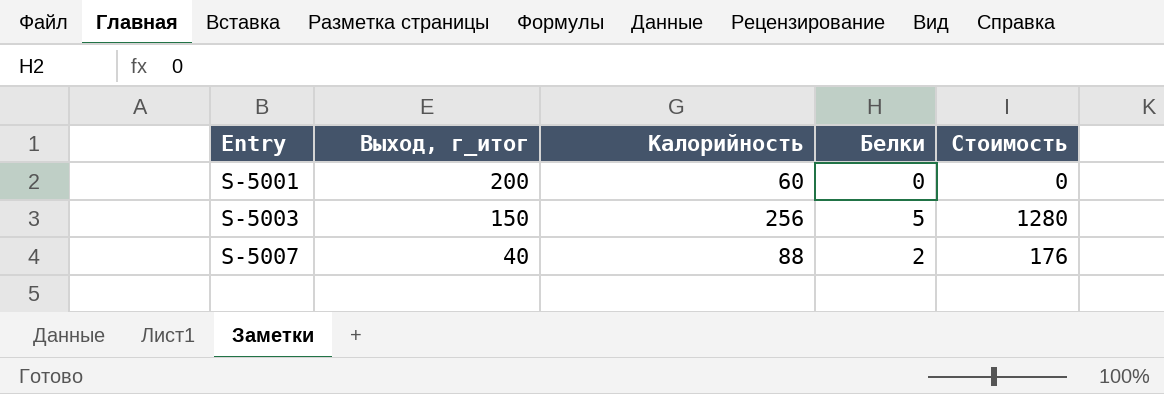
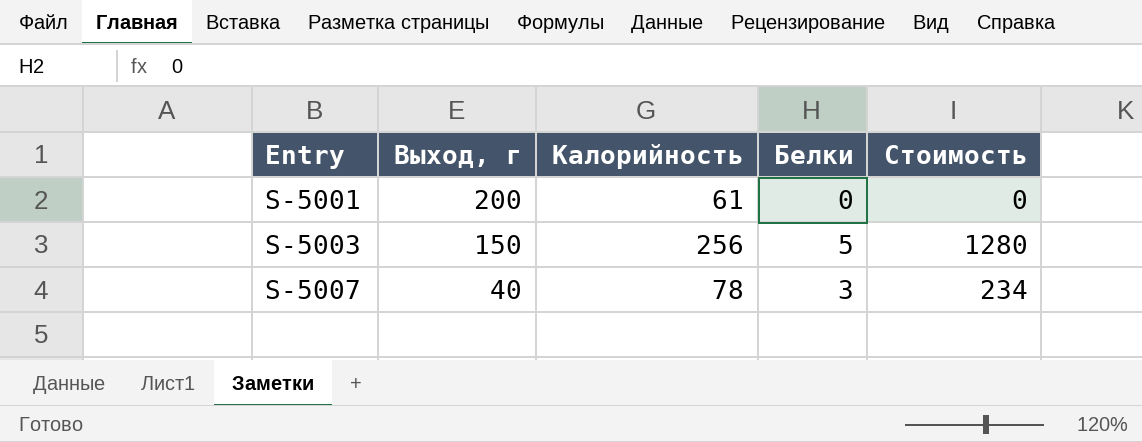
column name: Выход, г_итог -> Выход, г
S-5001 | Калорийность: 60 -> 61
S-5007 | Калорийность: 88 -> 78
S-5007 | Белки: 2 -> 3
S-5007 | Стоимость: 176 -> 234

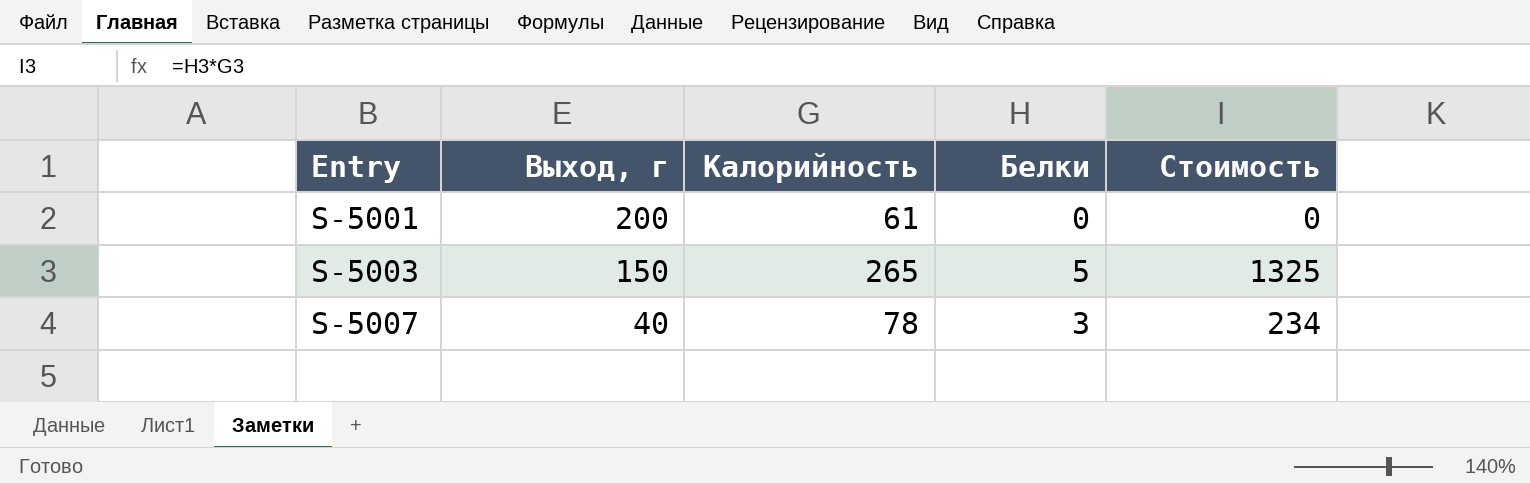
S-5003 | Калорийность: 256 -> 265
S-5003 | Стоимость: 1280 -> 1325

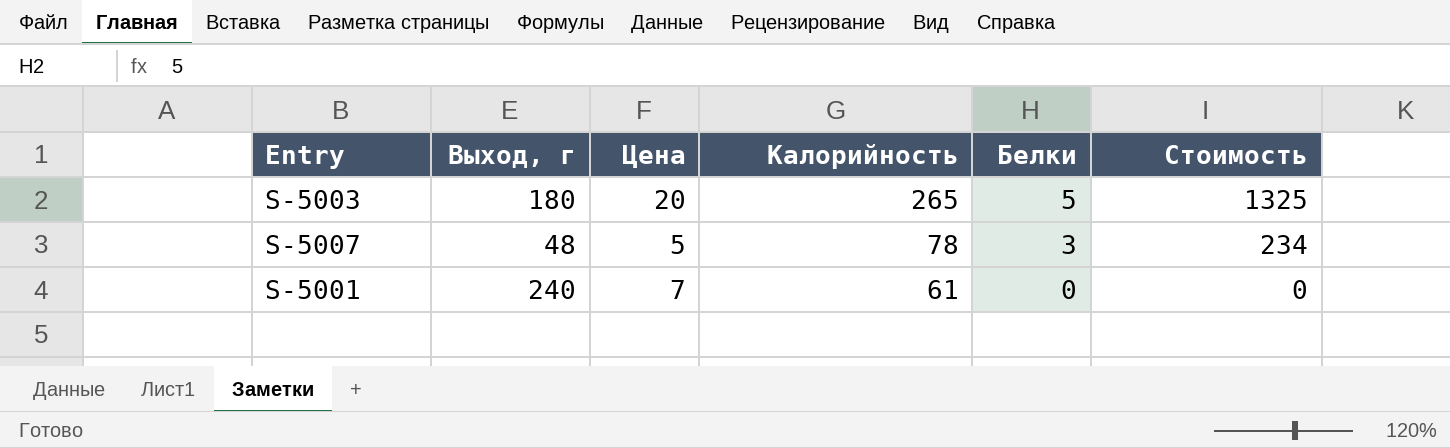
row order: Entry ascending -> Калорийность descending
column Цена | position: none -> 3
S-5003 | Выход, г: 150 -> 180
S-5007 | Выход, г: 40 -> 48
S-5001 | Выход, г: 200 -> 240

